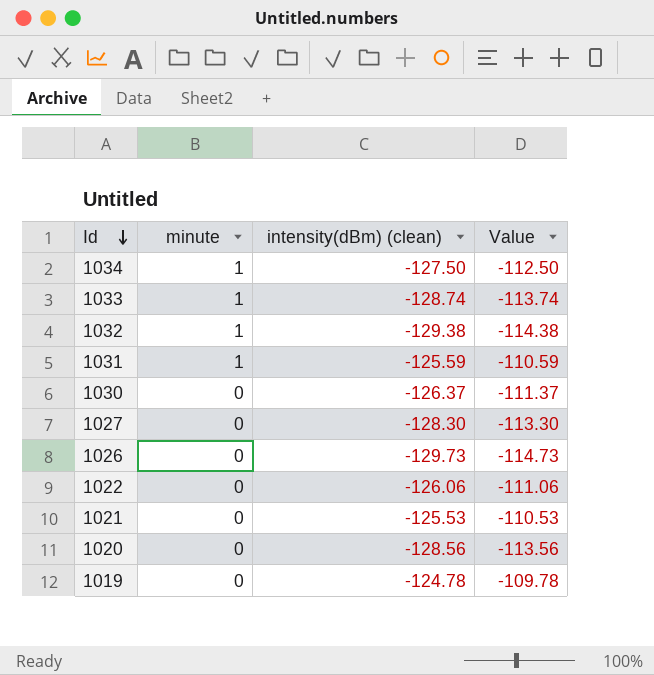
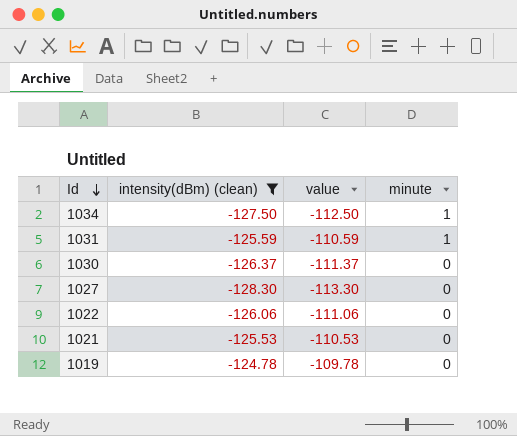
filter: none -> intensity(dBm) (clean) >= -128.30
column name: Value -> value
column minute | position: 2 -> 4

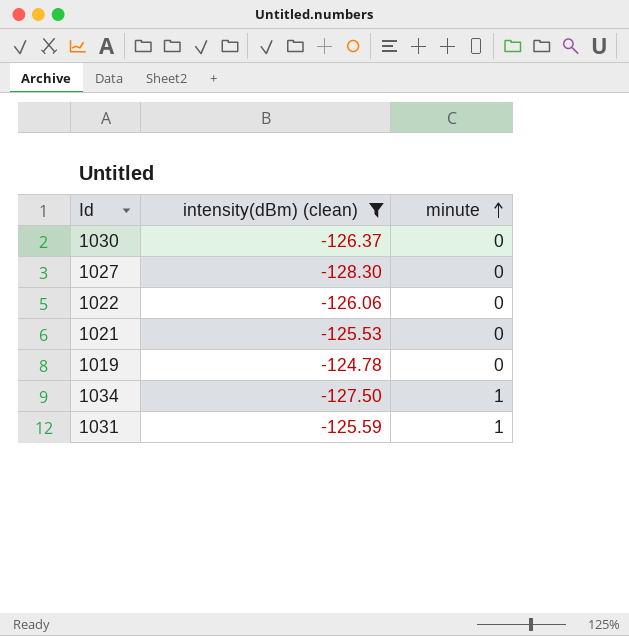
row order: Id descending -> minute ascending
column value | formula: [intensity(dBm) (clean)] + 15 -> none

